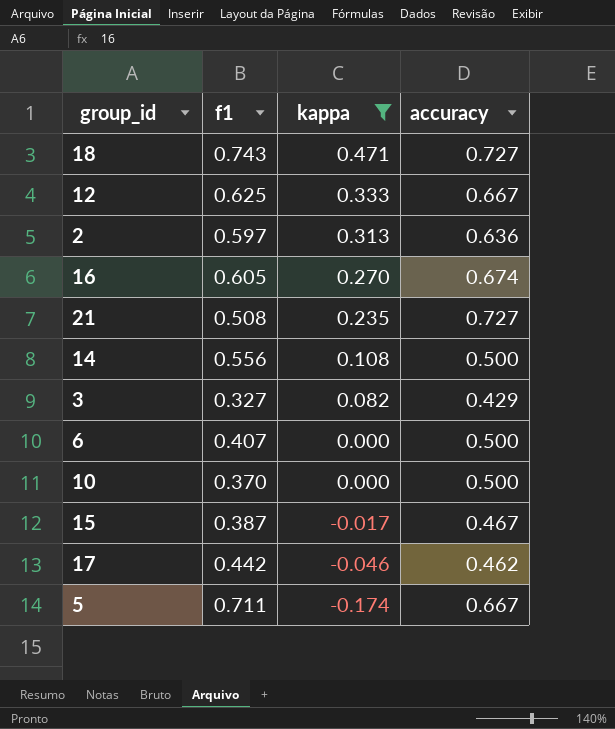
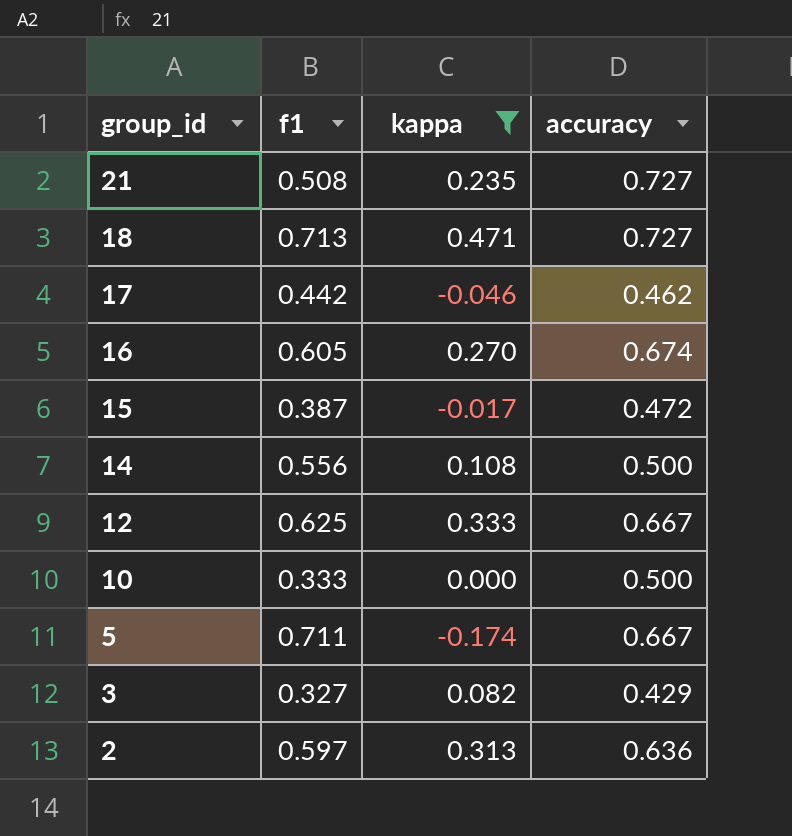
row order: kappa descending -> group_id descending
row 6: 0.407 | 0.000 | 0.500 -> none
18 | f1: 0.743 -> 0.713
15 | accuracy: 0.467 -> 0.472
10 | f1: 0.370 -> 0.333

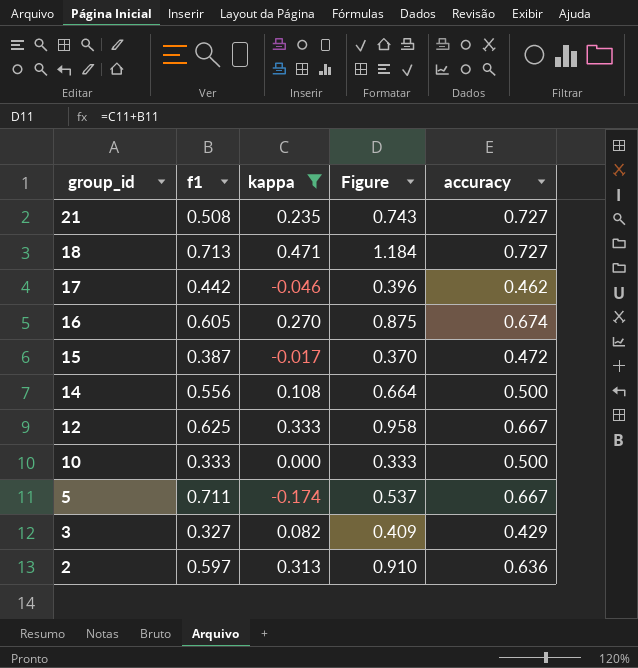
column Figure | formula: none -> [f1] + [kappa]

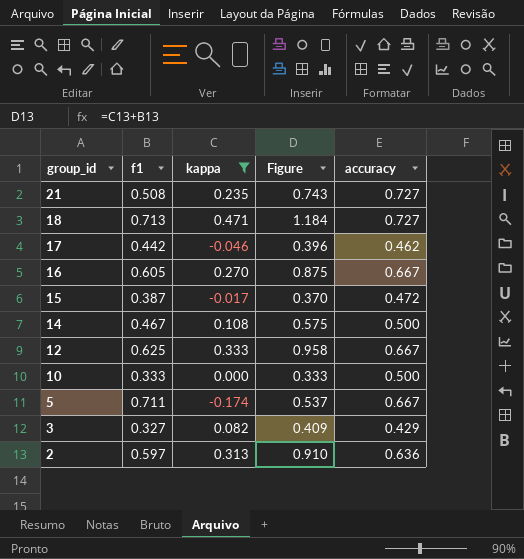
16 | accuracy: 0.674 -> 0.667
14 | f1: 0.556 -> 0.467
14 | Figure: 0.664 -> 0.575

